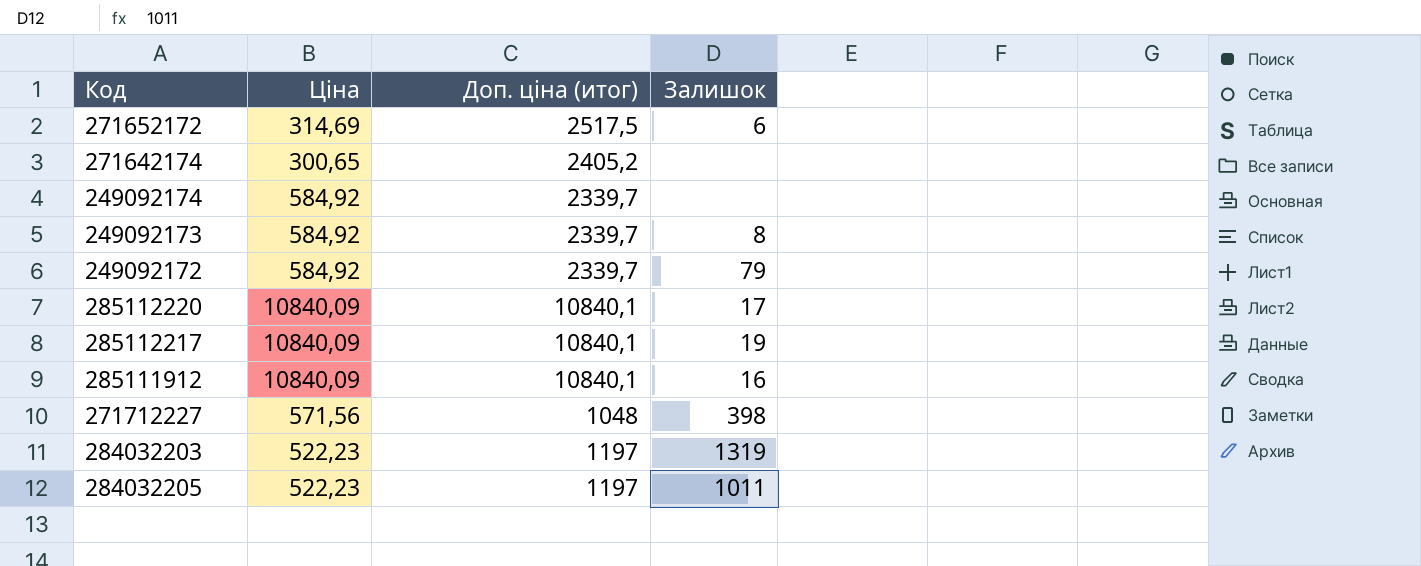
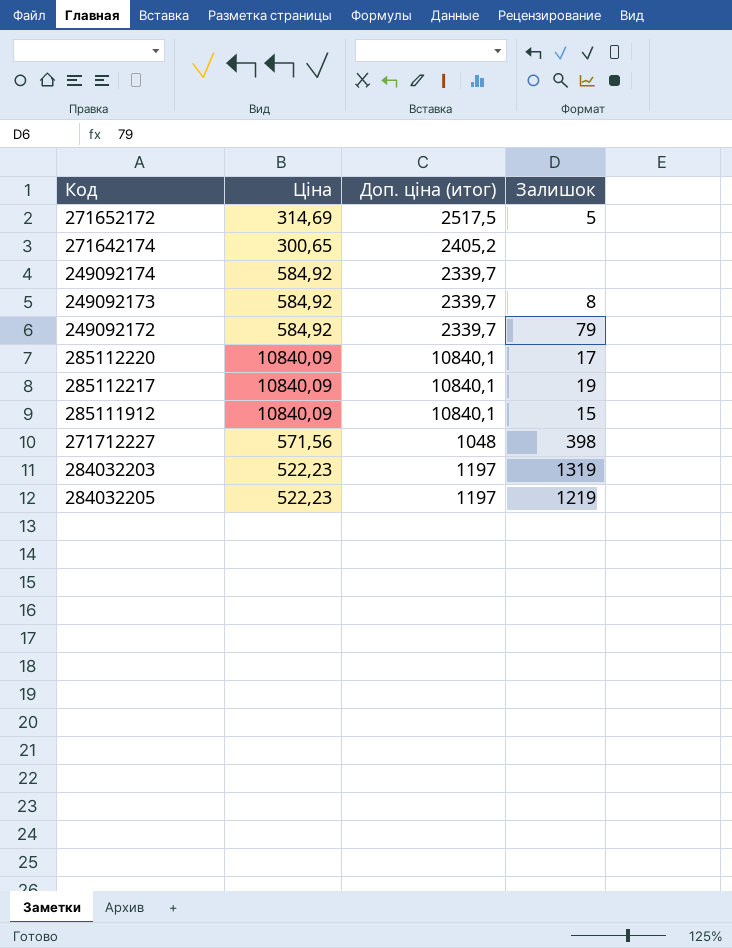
271652172 | Залишок: 6 -> 5
285111912 | Залишок: 16 -> 15
284032205 | Залишок: 1011 -> 1219

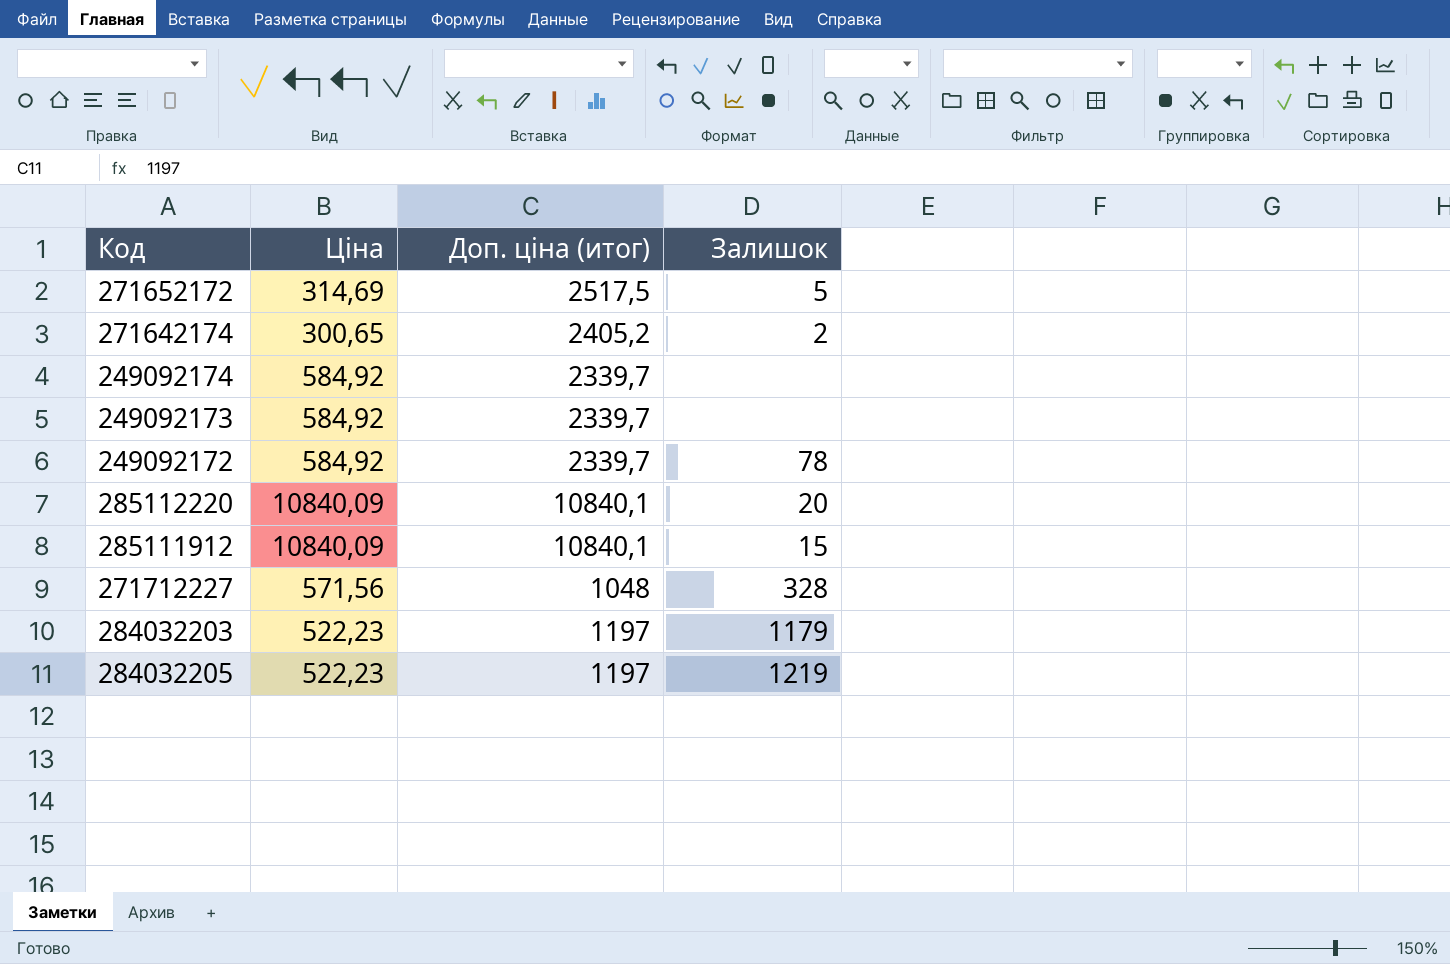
row 285112217: 10840,09 | 10840,1 | 19 -> none
271642174 | Залишок: none -> 2
249092173 | Залишок: 8 -> none
249092172 | Залишок: 79 -> 78
285112220 | Залишок: 17 -> 20
271712227 | Залишок: 398 -> 328
284032203 | Залишок: 1319 -> 1179

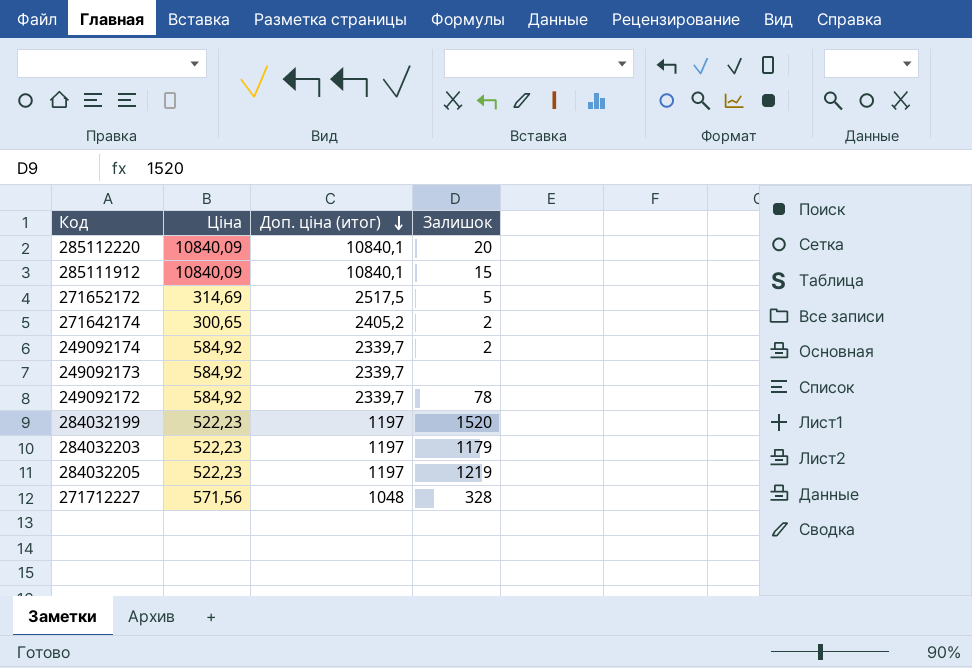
row order: none -> Доп. ціна (итог) descending
249092174 | Залишок: none -> 2
row 284032199: none -> 522,23 | 1197 | 1520

